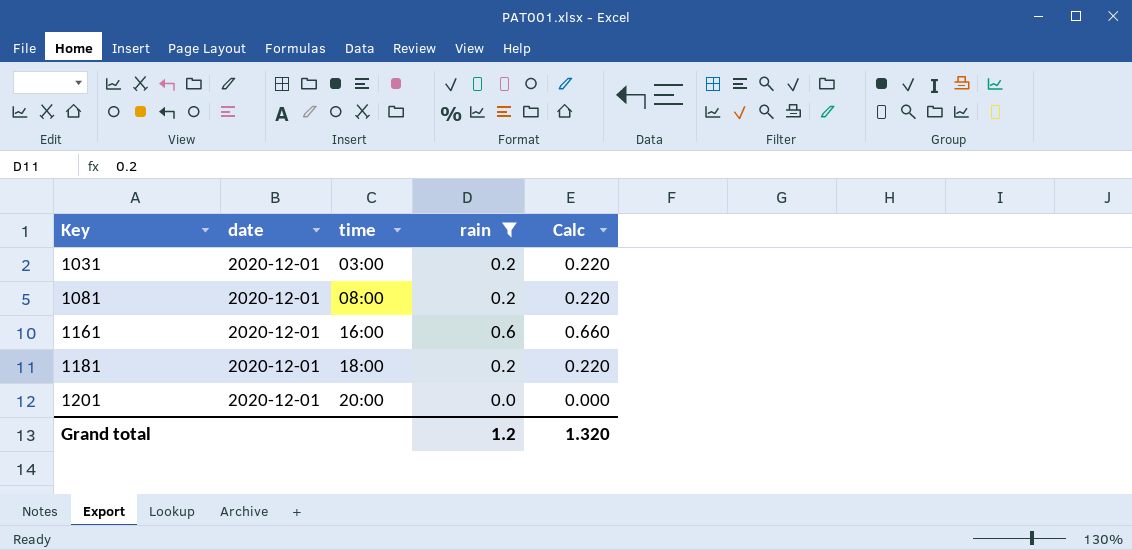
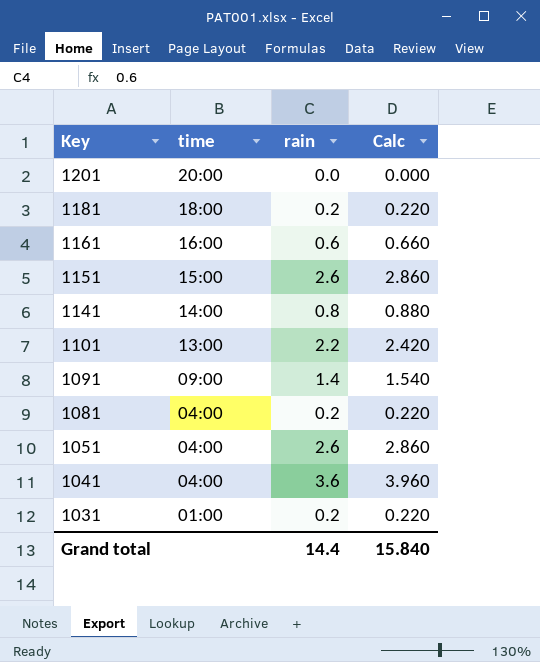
filter: rain <= 0.6 -> none
row order: Key ascending -> Key descending
column date | position: 2 -> none
1081 | time: 08:00 -> 04:00
1031 | time: 03:00 -> 01:00
Grand total | rain: 1.2 -> 14.4
Grand total | Calc: 1.320 -> 15.840

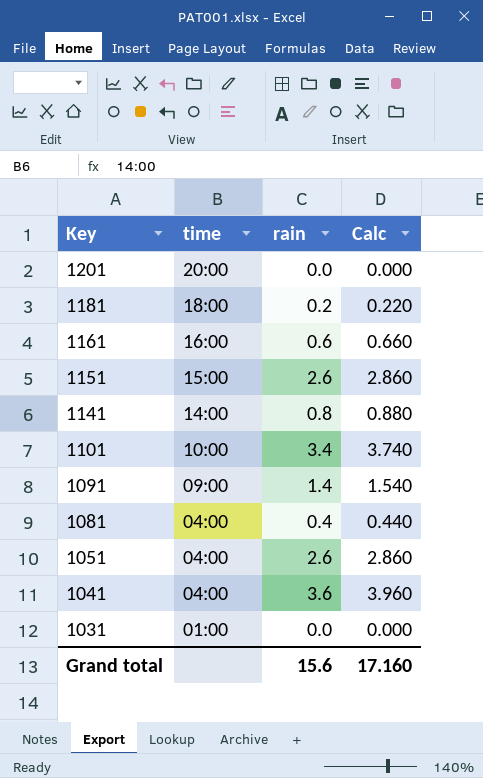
1101 | time: 13:00 -> 10:00
1101 | rain: 2.2 -> 3.4
1101 | Calc: 2.420 -> 3.740
1081 | rain: 0.2 -> 0.4
1081 | Calc: 0.220 -> 0.440
1031 | rain: 0.2 -> 0.0
1031 | Calc: 0.220 -> 0.000
Grand total | rain: 14.4 -> 15.6
Grand total | Calc: 15.840 -> 17.160

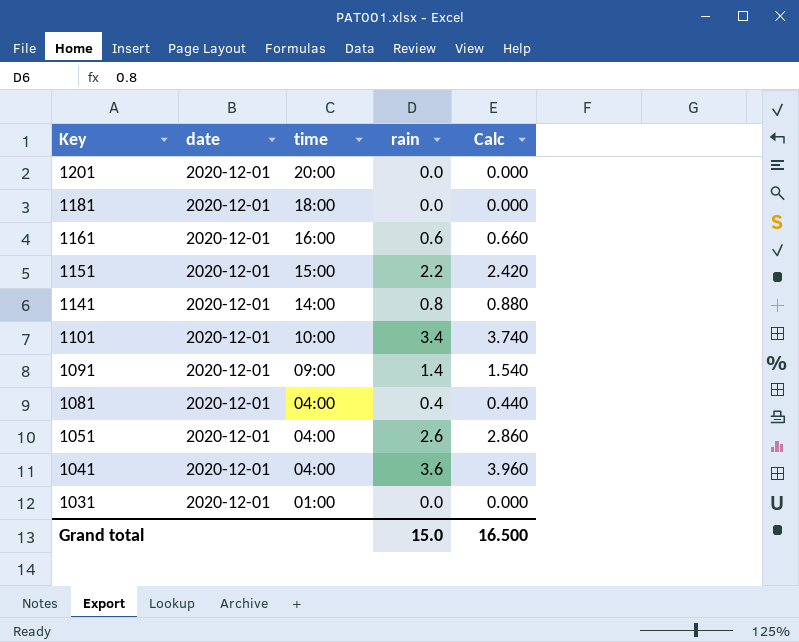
column date | position: none -> 2
1181 | rain: 0.2 -> 0.0
1181 | Calc: 0.220 -> 0.000
1151 | rain: 2.6 -> 2.2
1151 | Calc: 2.860 -> 2.420
Grand total | rain: 15.6 -> 15.0
Grand total | Calc: 17.160 -> 16.500

